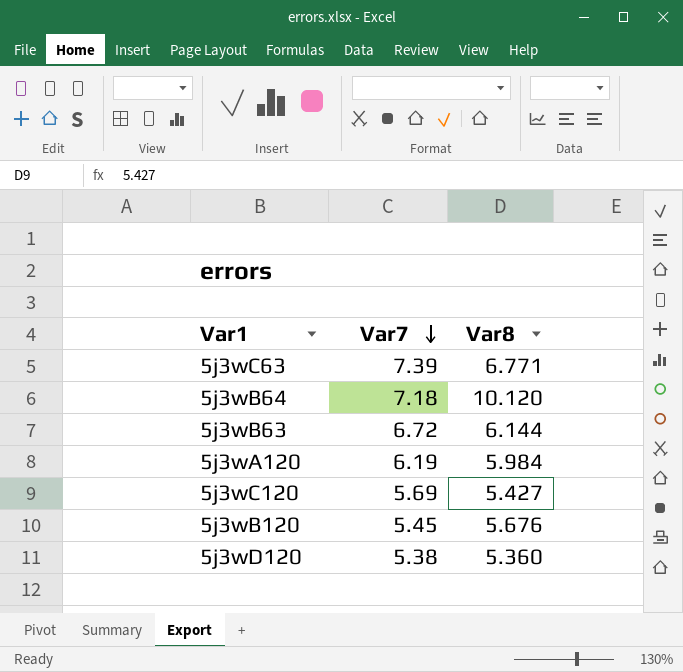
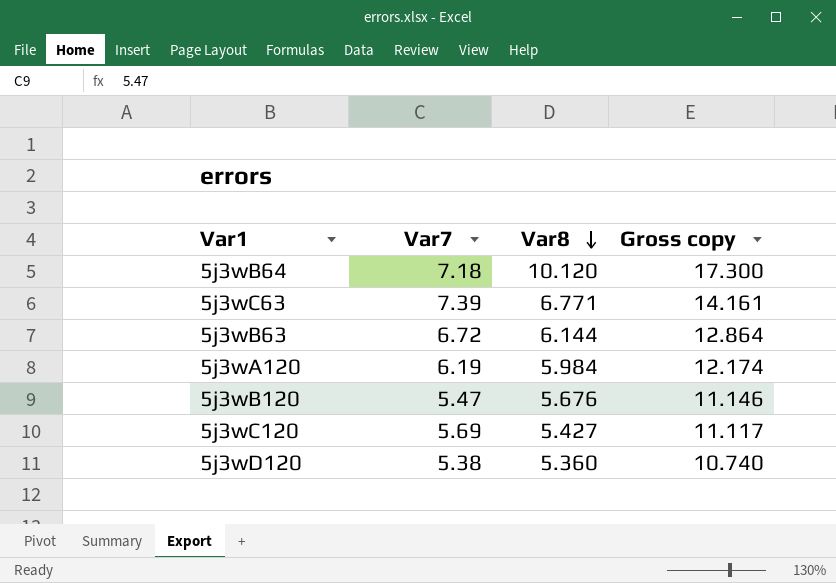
row order: Var7 descending -> Var8 descending
column Gross copy | formula: none -> [Var7] + [Var8]
5j3wB120 | Var7: 5.45 -> 5.47

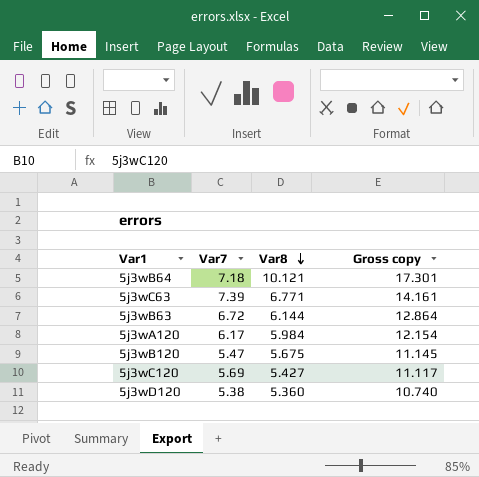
5j3wB64 | Var8: 10.120 -> 10.121
5j3wB64 | Gross copy: 17.300 -> 17.301
5j3wA120 | Var7: 6.19 -> 6.17
5j3wA120 | Gross copy: 12.174 -> 12.154
5j3wB120 | Var8: 5.676 -> 5.675
5j3wB120 | Gross copy: 11.146 -> 11.145

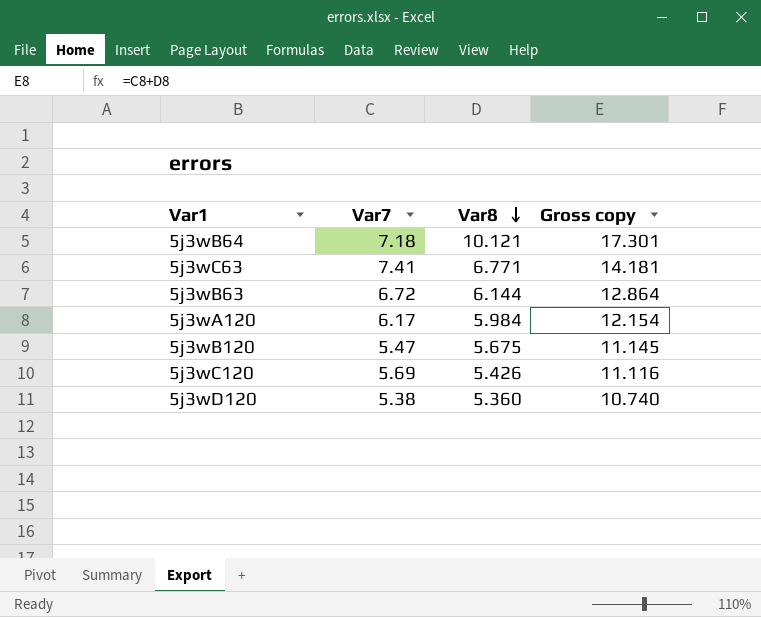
5j3wC63 | Var7: 7.39 -> 7.41
5j3wC63 | Gross copy: 14.161 -> 14.181
5j3wC120 | Var8: 5.427 -> 5.426
5j3wC120 | Gross copy: 11.117 -> 11.116

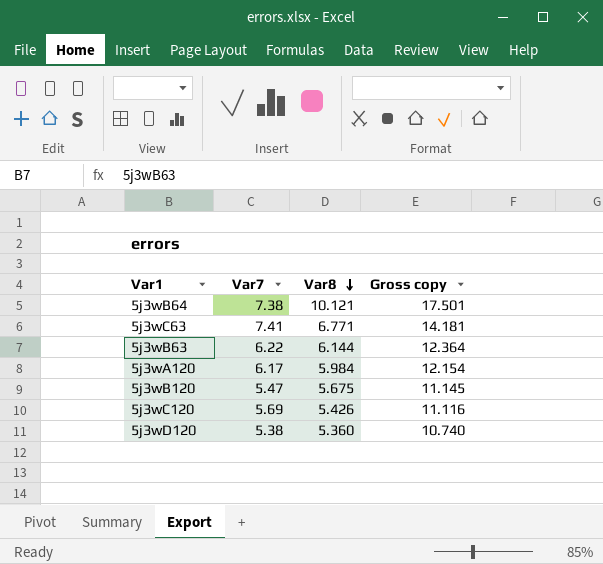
5j3wB64 | Var7: 7.18 -> 7.38
5j3wB64 | Gross copy: 17.301 -> 17.501
5j3wB63 | Var7: 6.72 -> 6.22
5j3wB63 | Gross copy: 12.864 -> 12.364

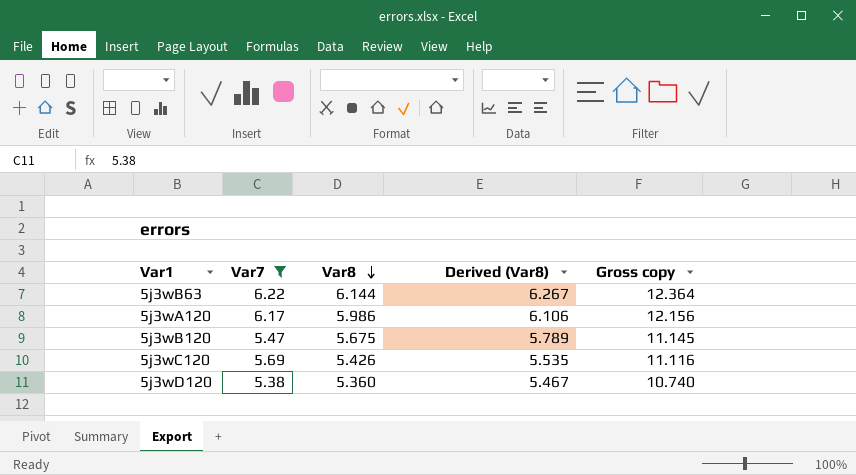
filter: none -> Var7 <= 6.22
column Derived (Var8) | formula: none -> [Var8] * 1.02
5j3wA120 | Var8: 5.984 -> 5.986
5j3wA120 | Gross copy: 12.154 -> 12.156

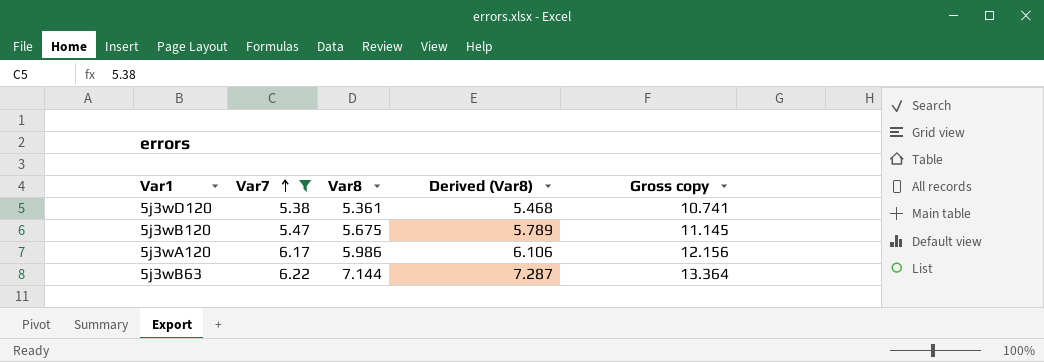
row order: Var8 descending -> Var7 ascending
row 5j3wC120: 5.69 | 5.426 | 5.535 | 11.116 -> none
5j3wD120 | Var8: 5.360 -> 5.361
5j3wD120 | Derived (Var8): 5.467 -> 5.468
5j3wD120 | Gross copy: 10.740 -> 10.741
5j3wB63 | Var8: 6.144 -> 7.144
5j3wB63 | Derived (Var8): 6.267 -> 7.287
5j3wB63 | Gross copy: 12.364 -> 13.364

